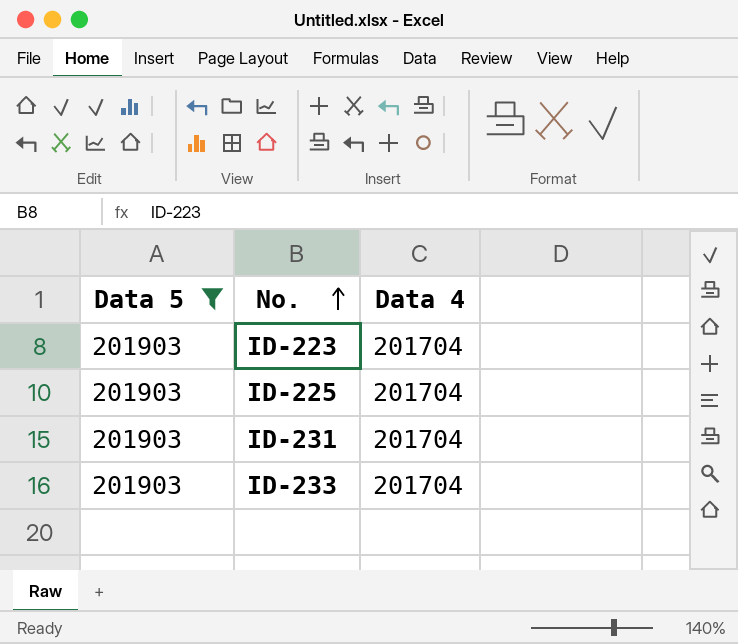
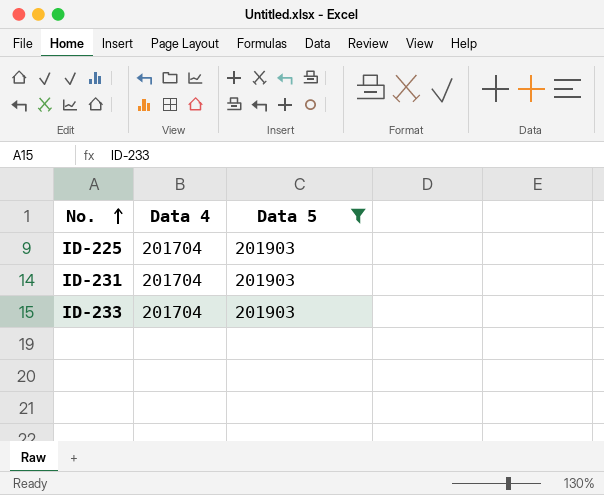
column Data 5 | position: 1 -> 3
row ID-223: 201903 | 201704 -> none

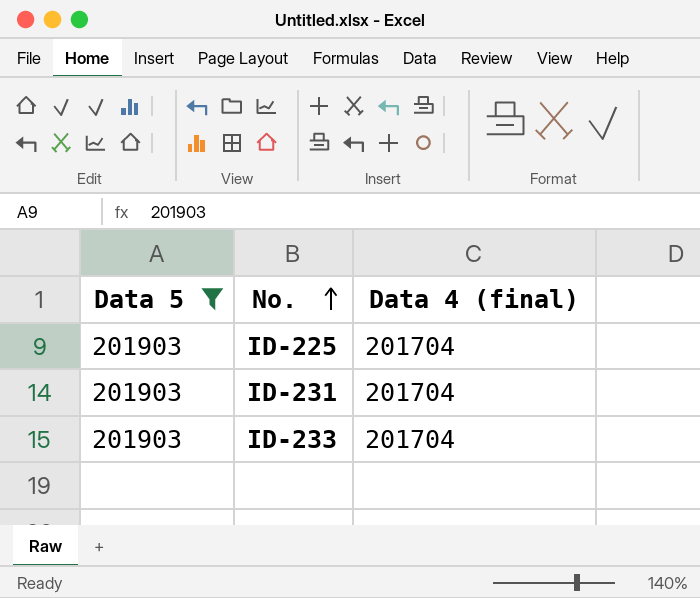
column Data 5 | position: 3 -> 1
column name: Data 4 -> Data 4 (final)

